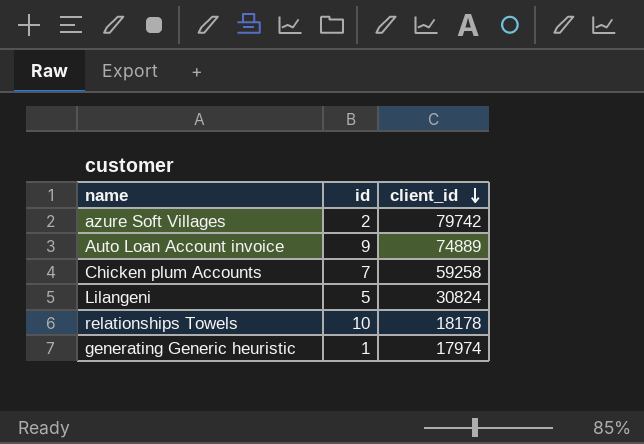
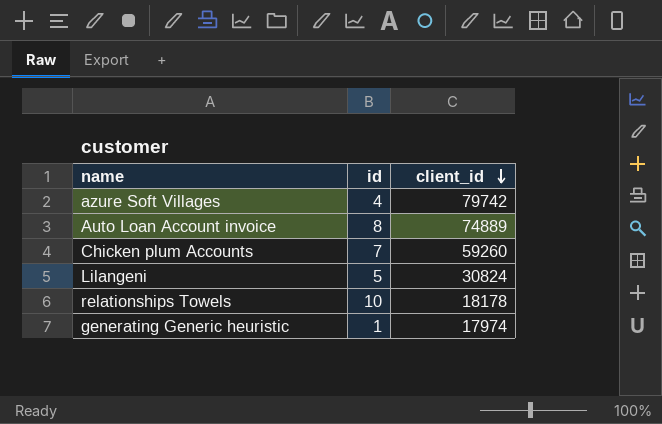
azure Soft Villages | id: 2 -> 4
Auto Loan Account invoice | id: 9 -> 8
Chicken plum Accounts | client_id: 59258 -> 59260

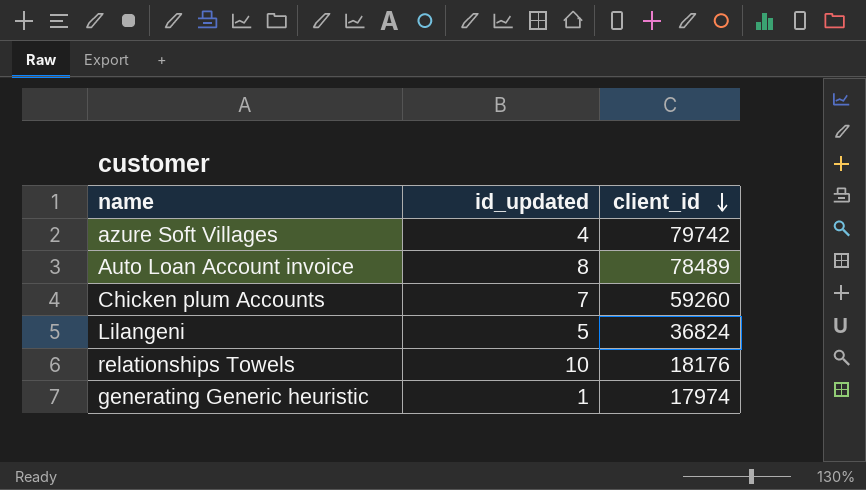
column name: id -> id_updated
Auto Loan Account invoice | client_id: 74889 -> 78489
Lilangeni | client_id: 30824 -> 36824
relationships Towels | client_id: 18178 -> 18176

